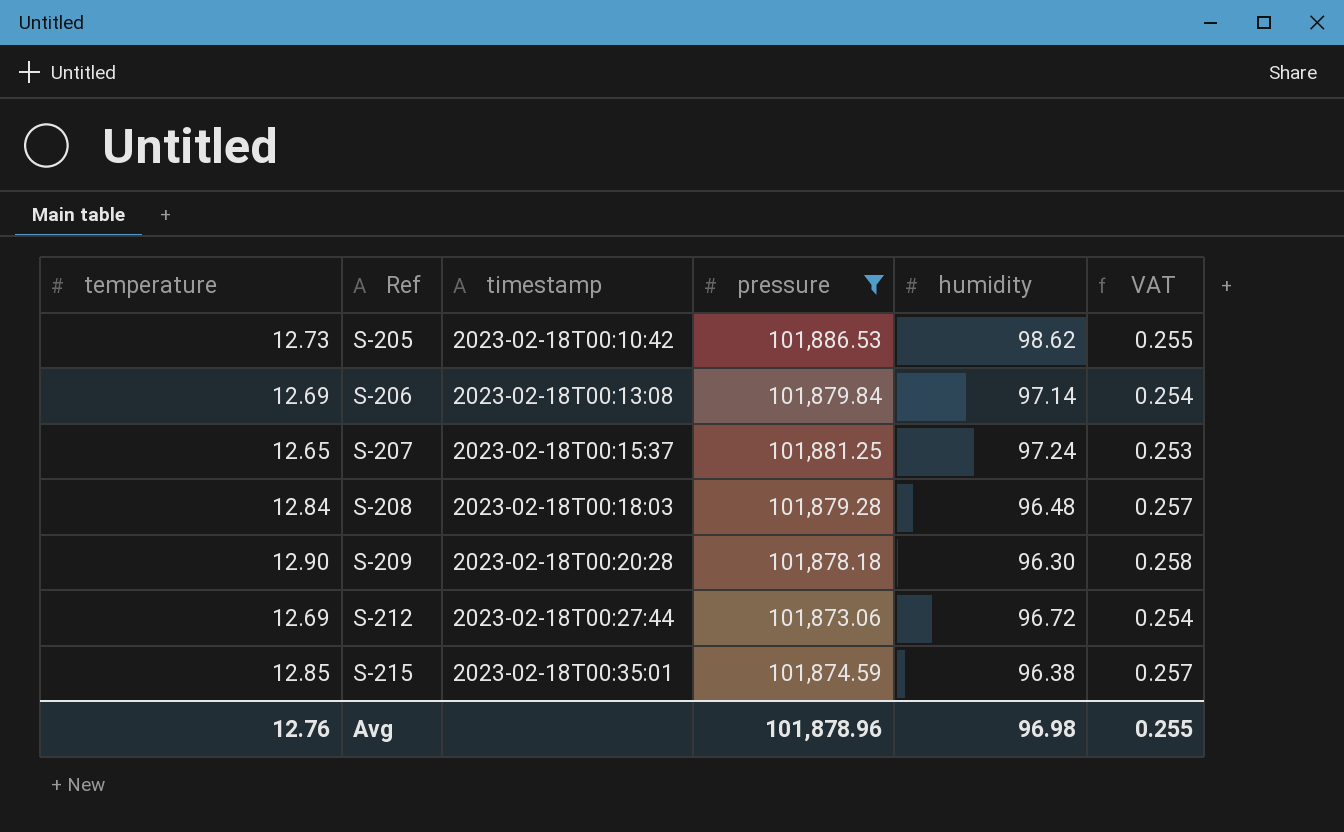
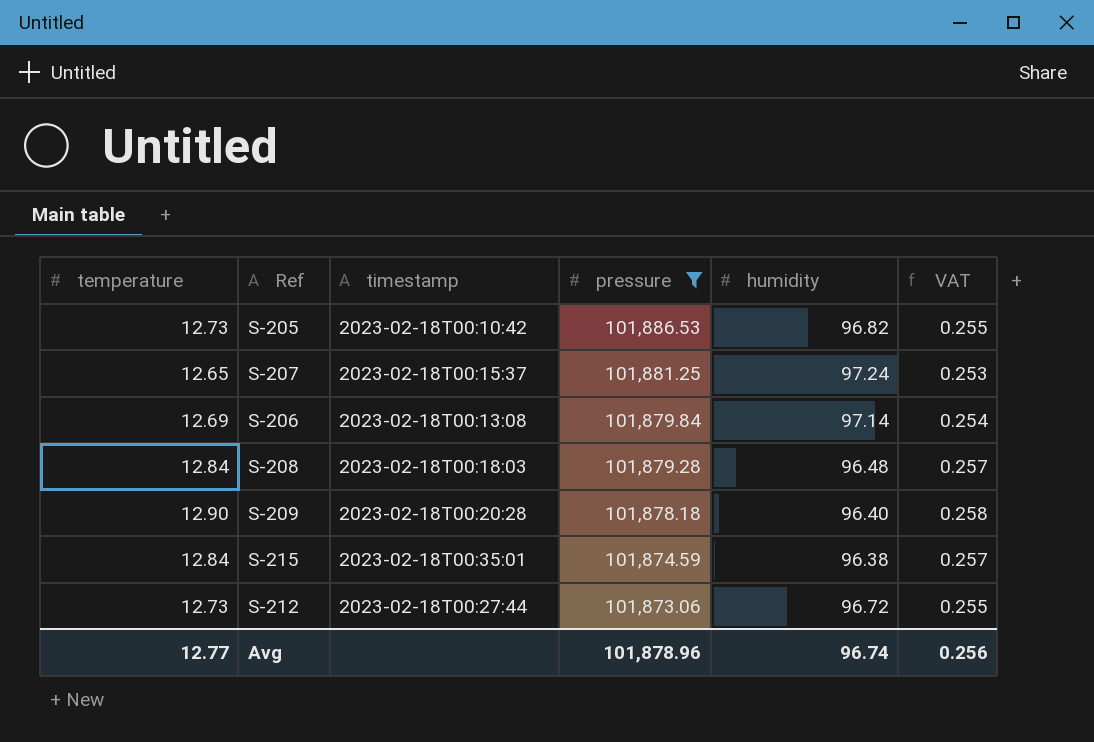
row order: Ref ascending -> pressure descending
S-205 | humidity: 98.62 -> 96.82
S-209 | humidity: 96.30 -> 96.40
S-215 | temperature: 12.85 -> 12.84
S-212 | temperature: 12.69 -> 12.73
S-212 | VAT: 0.254 -> 0.255
Avg | temperature: 12.76 -> 12.77
Avg | humidity: 96.98 -> 96.74
Avg | VAT: 0.255 -> 0.256

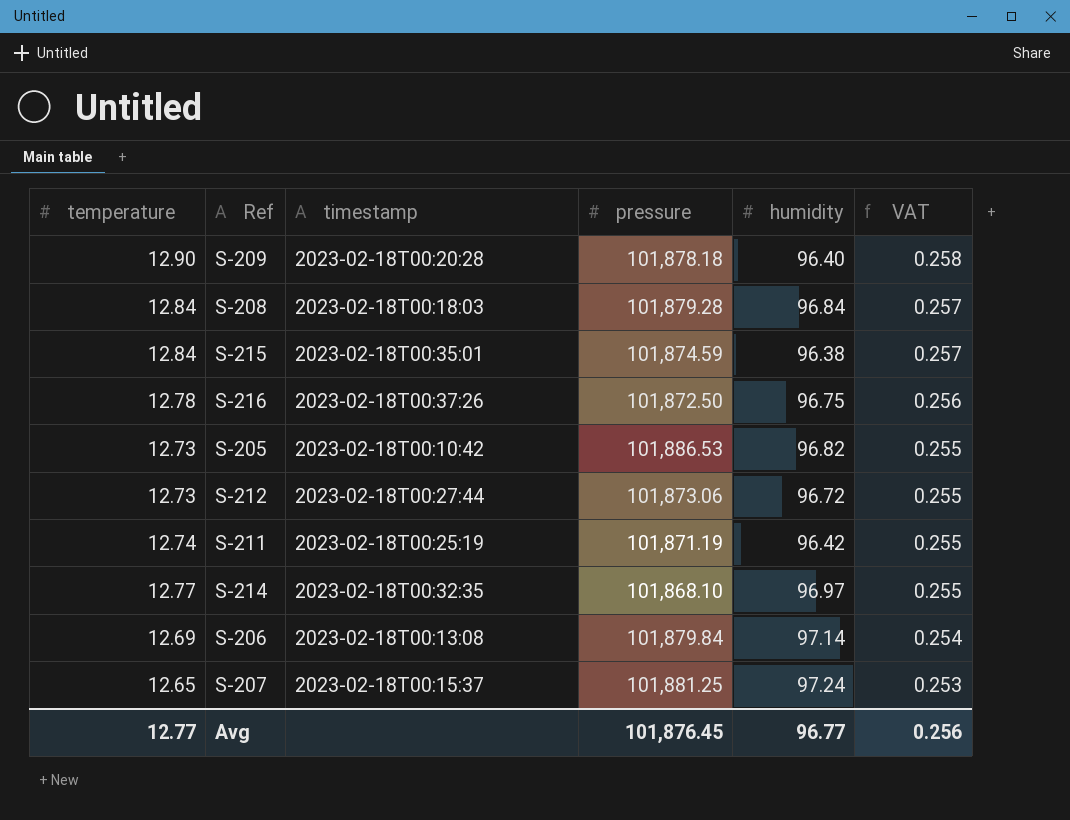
filter: pressure >= 101,873.06 -> none
row order: pressure descending -> VAT descending
S-208 | humidity: 96.48 -> 96.84
Avg | pressure: 101,878.96 -> 101,876.45
Avg | humidity: 96.74 -> 96.77

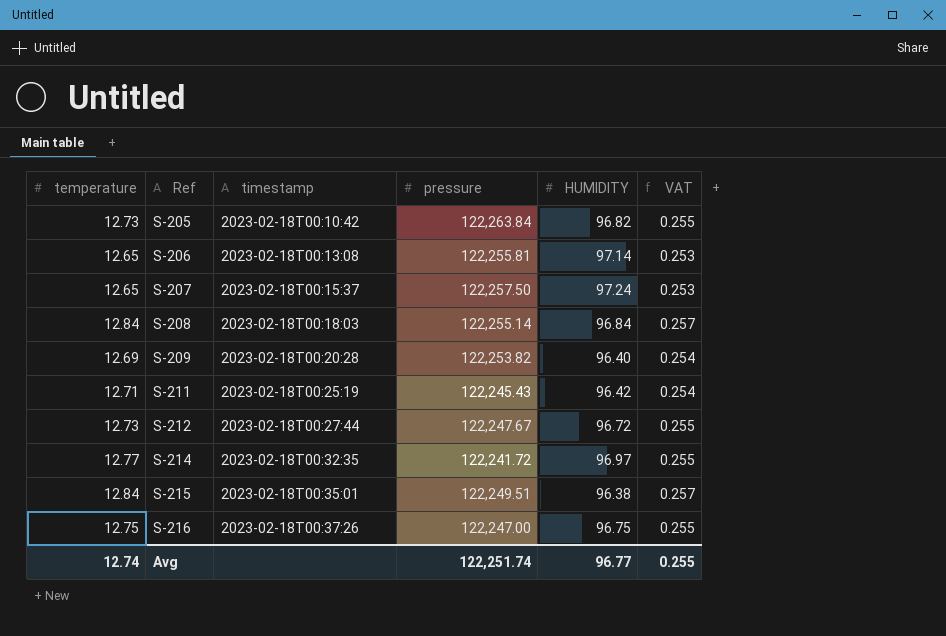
row order: VAT descending -> Ref ascending
column name: humidity -> HUMIDITY
S-205 | pressure: 101,886.53 -> 122,263.84
S-206 | temperature: 12.69 -> 12.65
S-206 | pressure: 101,879.84 -> 122,255.81
S-206 | VAT: 0.254 -> 0.253
S-207 | pressure: 101,881.25 -> 122,257.50
S-208 | pressure: 101,879.28 -> 122,255.14
S-209 | temperature: 12.90 -> 12.69
S-209 | pressure: 101,878.18 -> 122,253.82
S-209 | VAT: 0.258 -> 0.254
S-211 | temperature: 12.74 -> 12.71
S-211 | pressure: 101,871.19 -> 122,245.43
S-211 | VAT: 0.255 -> 0.254
S-212 | pressure: 101,873.06 -> 122,247.67
S-214 | pressure: 101,868.10 -> 122,241.72
S-215 | pressure: 101,874.59 -> 122,249.51
S-216 | temperature: 12.78 -> 12.75
S-216 | pressure: 101,872.50 -> 122,247.00
S-216 | VAT: 0.256 -> 0.255
Avg | temperature: 12.77 -> 12.74
Avg | pressure: 101,876.45 -> 122,251.74
Avg | VAT: 0.256 -> 0.255

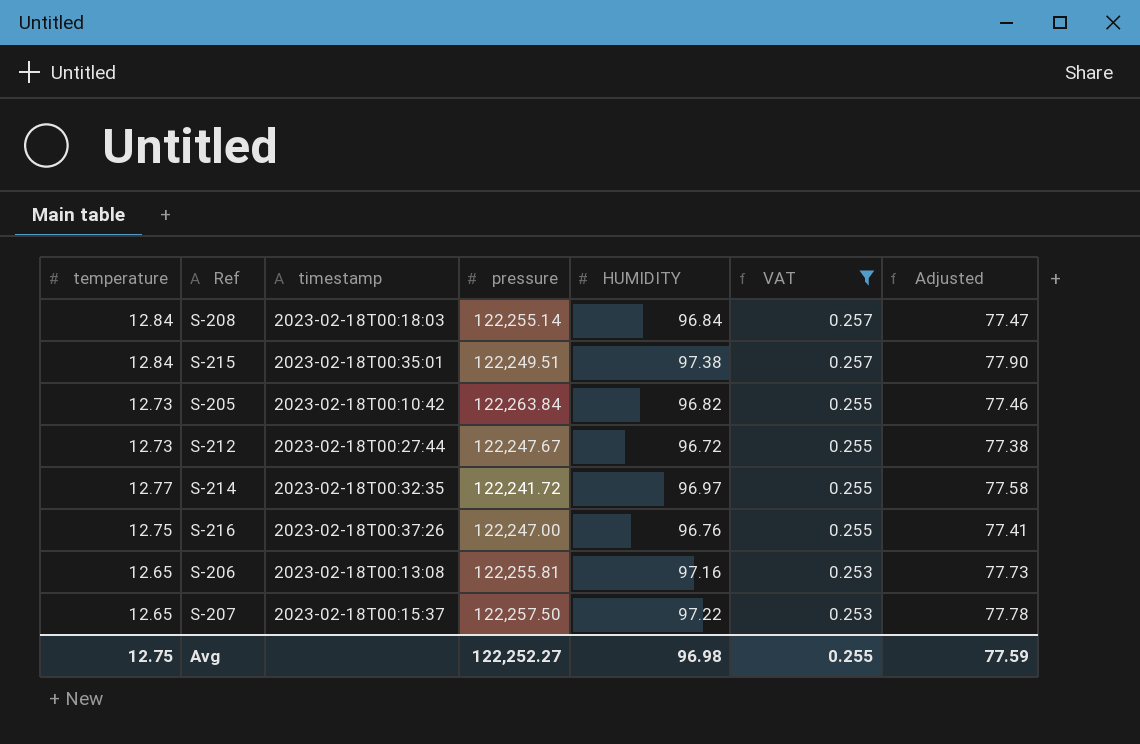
filter: none -> VAT != 0.254
row order: Ref ascending -> VAT descending
column Adjusted | formula: none -> [HUMIDITY] * 0.8
S-215 | HUMIDITY: 96.38 -> 97.38
S-216 | HUMIDITY: 96.75 -> 96.76
S-206 | HUMIDITY: 97.14 -> 97.16
S-207 | HUMIDITY: 97.24 -> 97.22
Avg | temperature: 12.74 -> 12.75
Avg | pressure: 122,251.74 -> 122,252.27
Avg | HUMIDITY: 96.77 -> 96.98

